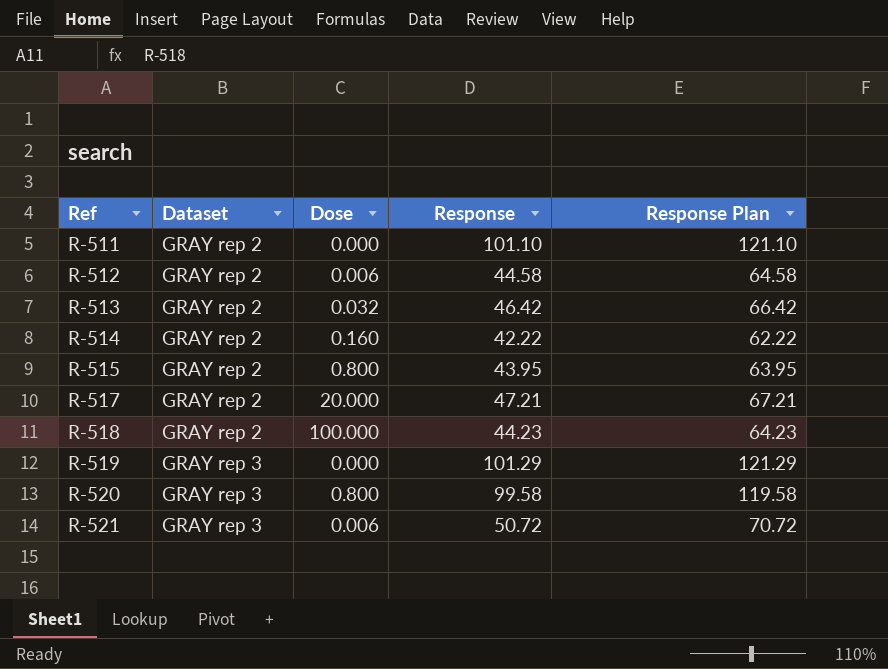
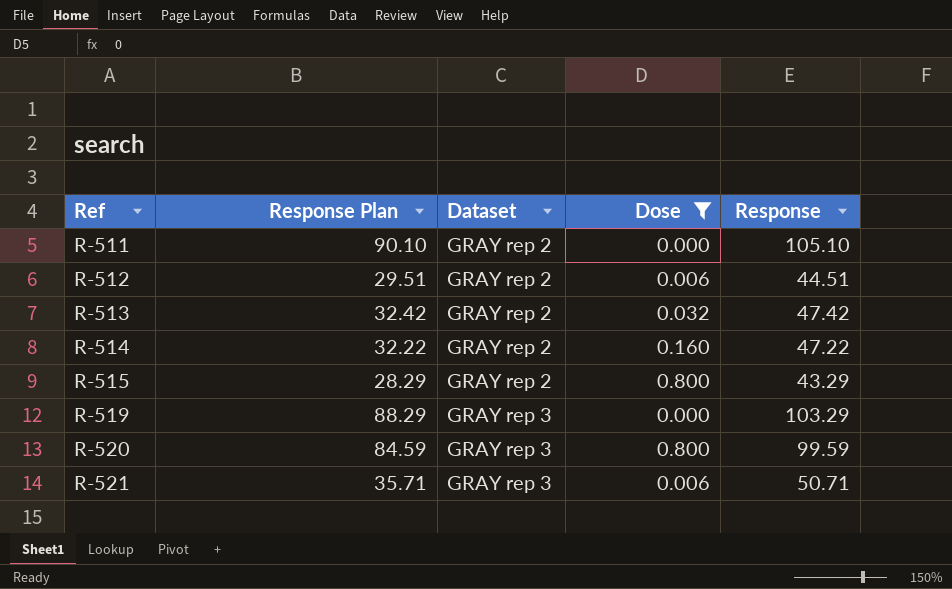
filter: none -> Dose <= 0.800
column Response Plan | formula: [Response] + 20 -> [Response] - 15
column Response Plan | position: 5 -> 2
R-511 | Response: 101.10 -> 105.10
R-512 | Response: 44.58 -> 44.51
R-513 | Response: 46.42 -> 47.42
R-514 | Response: 42.22 -> 47.22
R-515 | Response: 43.95 -> 43.29
R-519 | Response: 101.29 -> 103.29
R-520 | Response: 99.58 -> 99.59
R-521 | Response: 50.72 -> 50.71

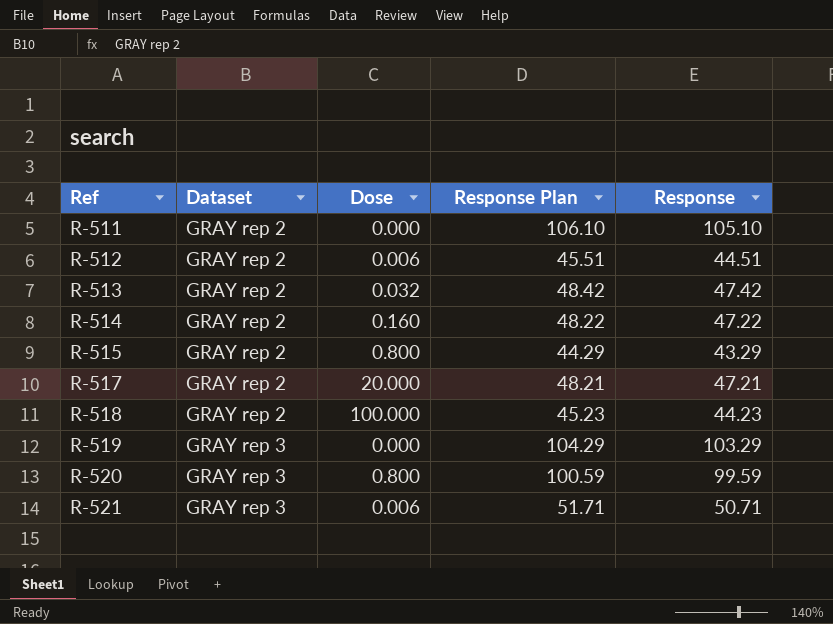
filter: Dose <= 0.800 -> none
column Response Plan | formula: [Response] - 15 -> [Response] + 1
column Response Plan | position: 2 -> 4

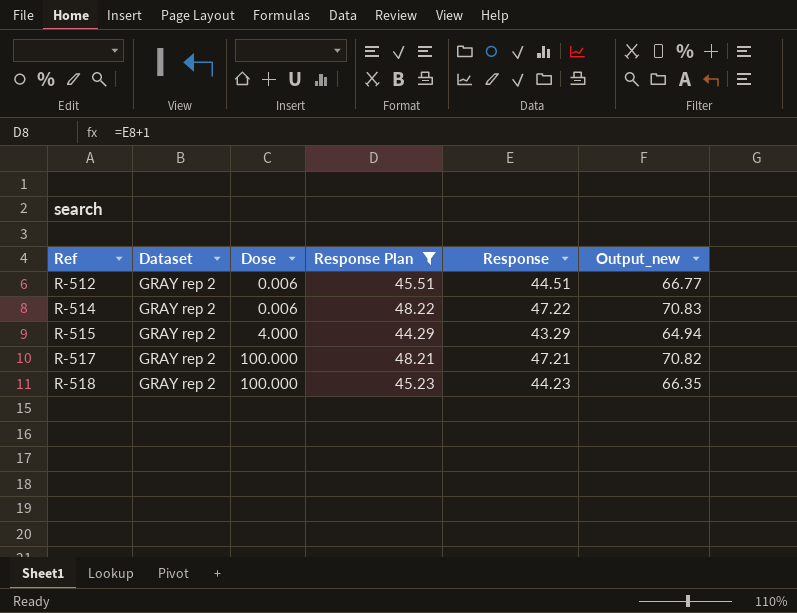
filter: none -> Response Plan <= 48.22
column Output_new | formula: none -> [Response] * 1.5
R-514 | Dose: 0.160 -> 0.006
R-515 | Dose: 0.800 -> 4.000
R-517 | Dose: 20.000 -> 100.000

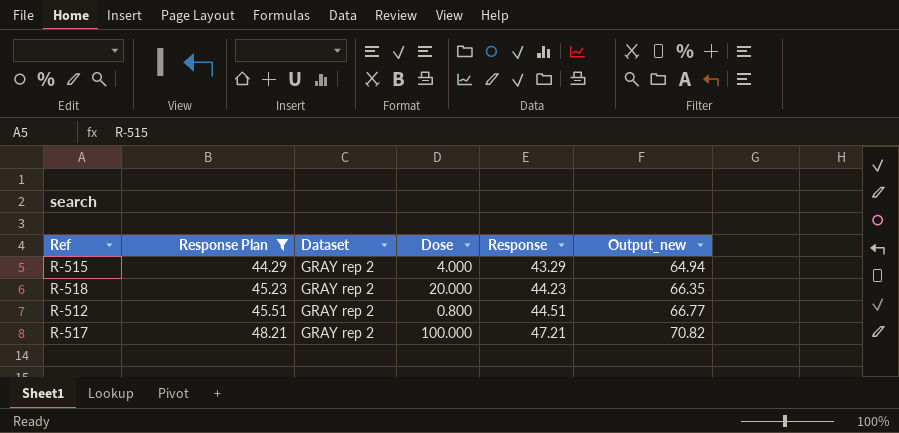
row order: Ref ascending -> Response Plan ascending
column Response Plan | position: 4 -> 2
row R-514: GRAY rep 2 | 0.006 | 48.22 | 47.22 | 70.83 -> none
R-518 | Dose: 100.000 -> 20.000
R-512 | Dose: 0.006 -> 0.800

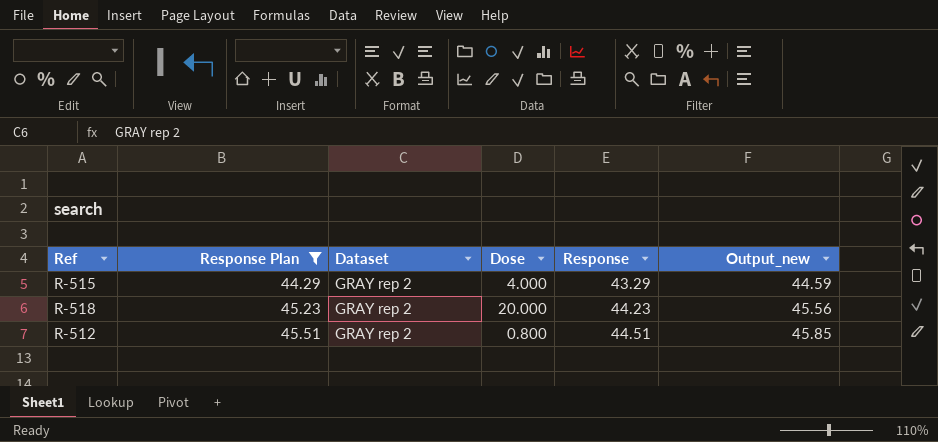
column Output_new | formula: [Response] * 1.5 -> [Response] * 1.03
row R-517: 48.21 | GRAY rep 2 | 100.000 | 47.21 | 70.82 -> none

